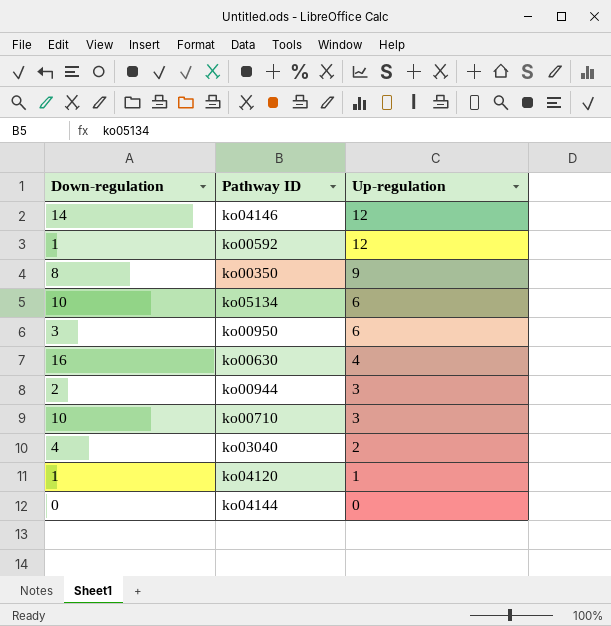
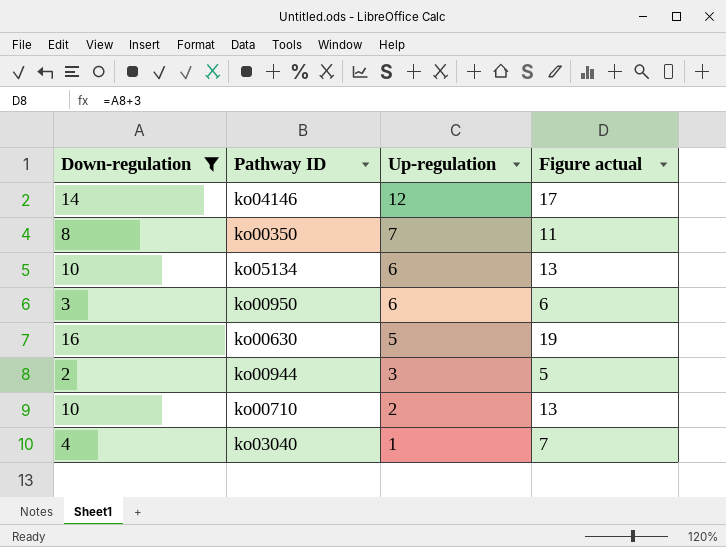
filter: none -> Down-regulation >= 2
column Figure actual | formula: none -> [Down-regulation] + 3
ko00350 | Up-regulation: 9 -> 7
ko00630 | Up-regulation: 4 -> 5
ko00710 | Up-regulation: 3 -> 2
ko03040 | Up-regulation: 2 -> 1

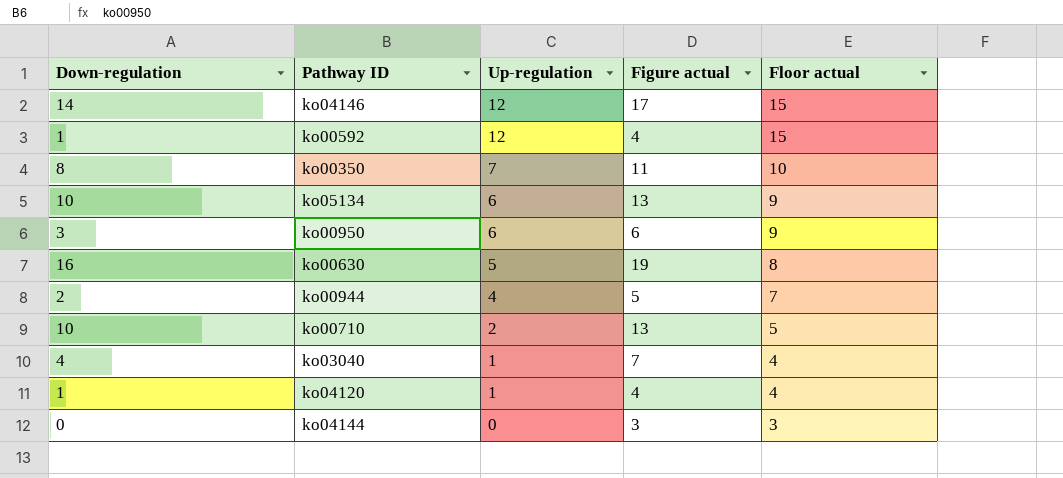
filter: Down-regulation >= 2 -> none
column Floor actual | formula: none -> [Up-regulation] + 3
ko00944 | Up-regulation: 3 -> 4

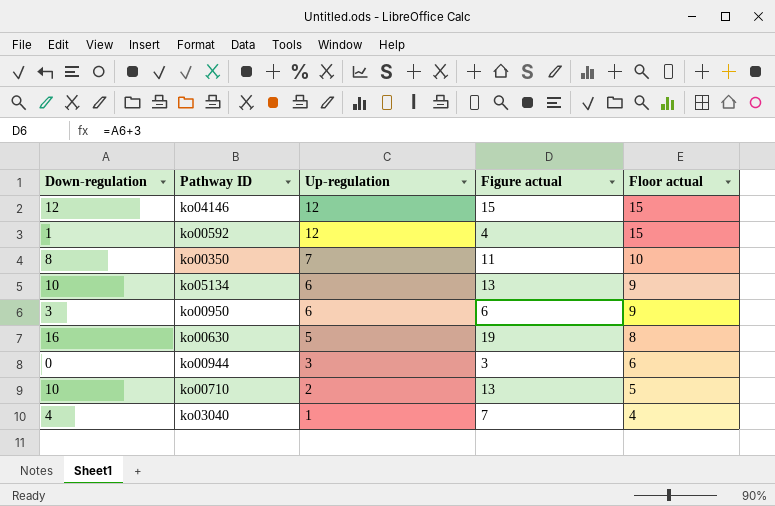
row ko04120: 1 | 1 | 4 | 4 -> none
row ko04144: 0 | 0 | 3 | 3 -> none
ko04146 | Down-regulation: 14 -> 12
ko04146 | Figure actual: 17 -> 15
ko00944 | Down-regulation: 2 -> 0
ko00944 | Up-regulation: 4 -> 3
ko00944 | Figure actual: 5 -> 3
ko00944 | Floor actual: 7 -> 6

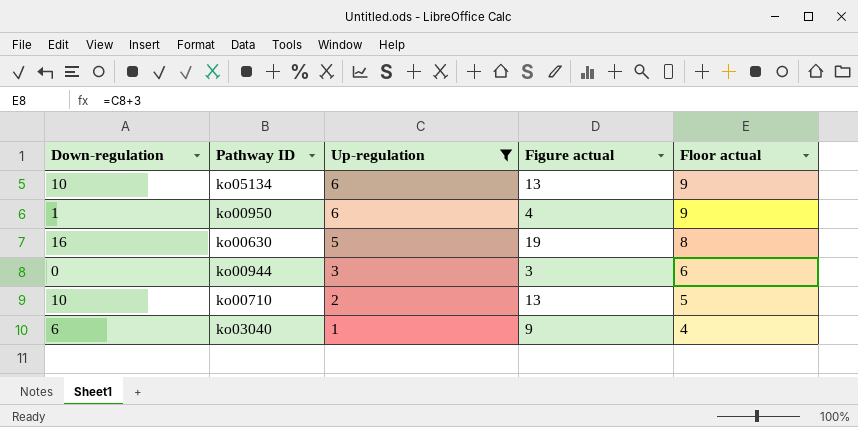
filter: none -> Up-regulation <= 6
ko00950 | Down-regulation: 3 -> 1
ko00950 | Figure actual: 6 -> 4
ko03040 | Down-regulation: 4 -> 6
ko03040 | Figure actual: 7 -> 9

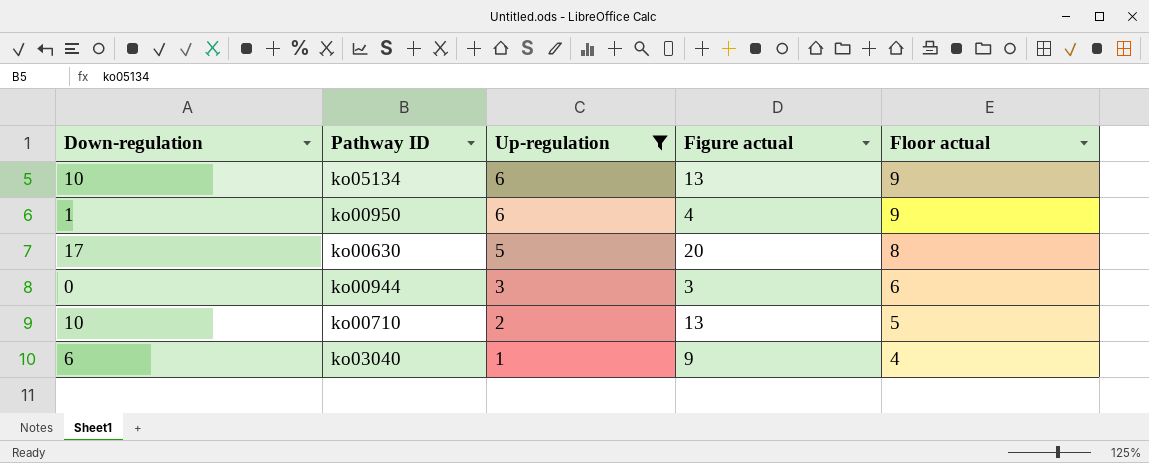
ko00630 | Down-regulation: 16 -> 17
ko00630 | Figure actual: 19 -> 20

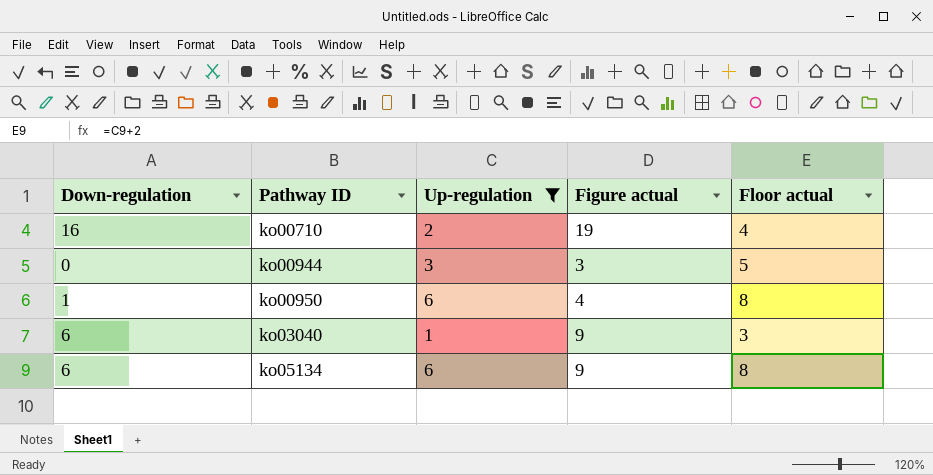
row order: Up-regulation descending -> Pathway ID ascending
column Floor actual | formula: [Up-regulation] + 3 -> [Up-regulation] + 2
row ko00630: 17 | 5 | 20 | 8 -> none
ko00710 | Down-regulation: 10 -> 16
ko00710 | Figure actual: 13 -> 19
ko05134 | Down-regulation: 10 -> 6
ko05134 | Figure actual: 13 -> 9

